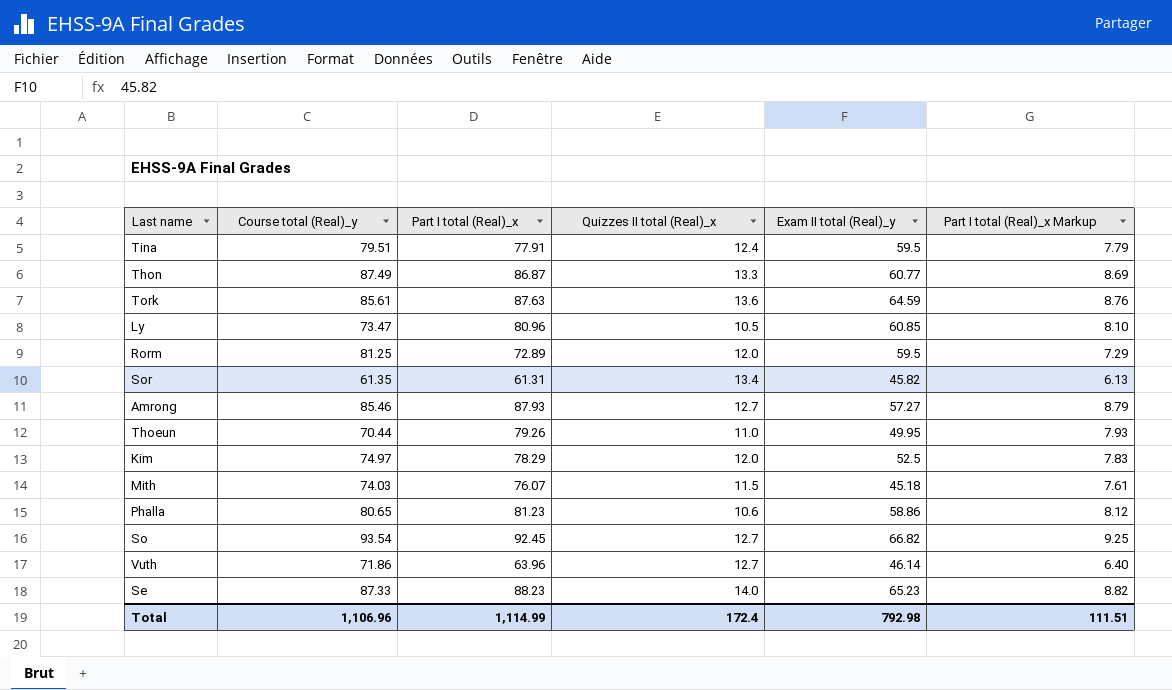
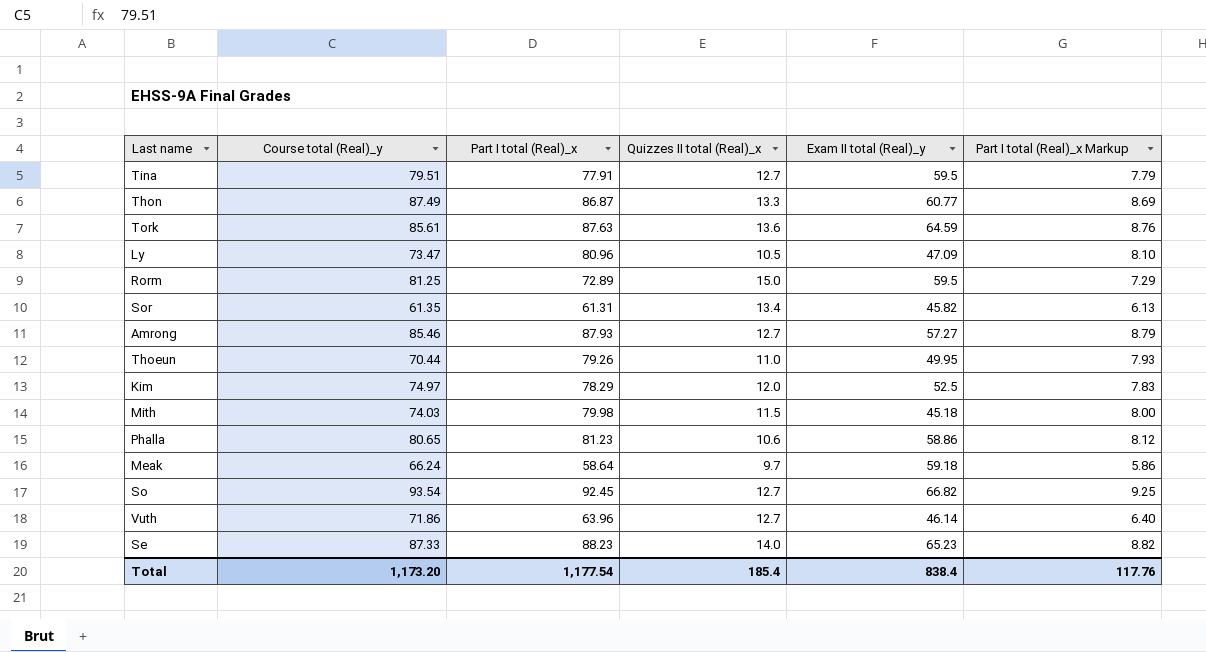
Tina | Quizzes II total (Real)_x: 12.4 -> 12.7
Ly | Exam II total (Real)_y: 60.85 -> 47.09
Rorm | Quizzes II total (Real)_x: 12.0 -> 15.0
Mith | Part I total (Real)_x: 76.07 -> 79.98
Mith | Part I total (Real)_x Markup: 7.61 -> 8.00
row Meak: none -> 66.24 | 58.64 | 9.7 | 59.18 | 5.86
Total | Course total (Real)_y: 1,106.96 -> 1,173.20
Total | Part I total (Real)_x: 1,114.99 -> 1,177.54
Total | Quizzes II total (Real)_x: 172.4 -> 185.4
Total | Exam II total (Real)_y: 792.98 -> 838.4
Total | Part I total (Real)_x Markup: 111.51 -> 117.76

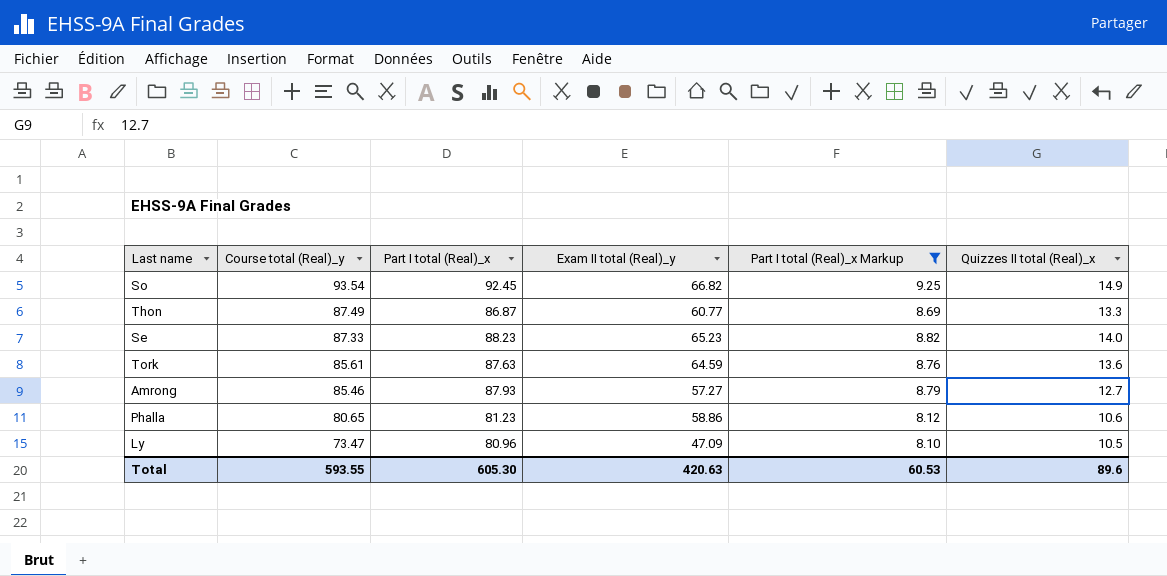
filter: none -> Part I total (Real)_x Markup >= 8.10
row order: none -> Course total (Real)_y descending
column Quizzes II total (Real)_x | position: 4 -> 6
So | Quizzes II total (Real)_x: 12.7 -> 14.9
Total | Course total (Real)_y: 1,173.20 -> 593.55
Total | Part I total (Real)_x: 1,177.54 -> 605.30
Total | Exam II total (Real)_y: 838.4 -> 420.63
Total | Part I total (Real)_x Markup: 117.76 -> 60.53
Total | Quizzes II total (Real)_x: 185.4 -> 89.6

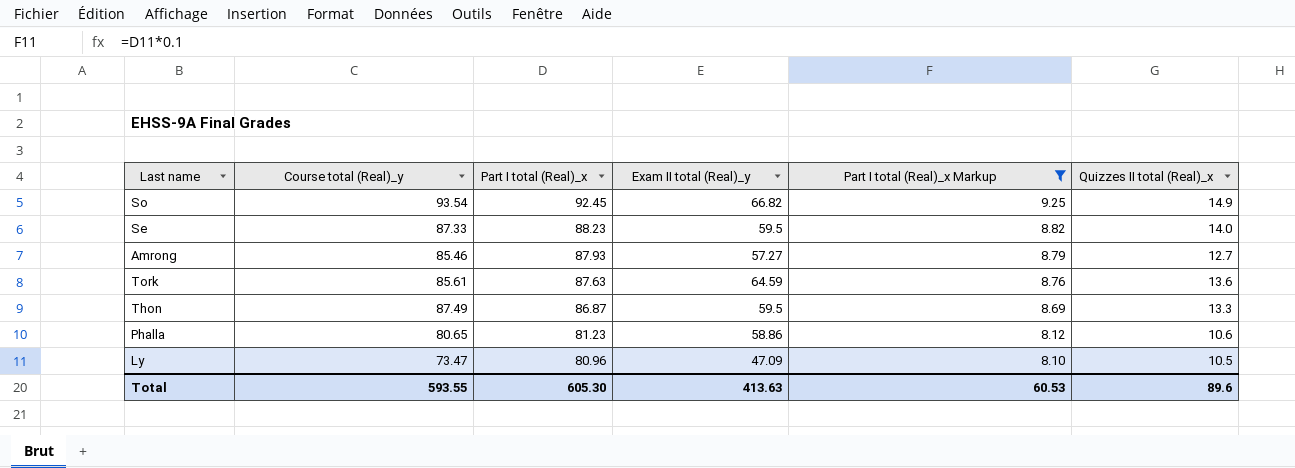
row order: Course total (Real)_y descending -> Part I total (Real)_x descending
Se | Exam II total (Real)_y: 65.23 -> 59.5
Thon | Exam II total (Real)_y: 60.77 -> 59.5
Total | Exam II total (Real)_y: 420.63 -> 413.63

